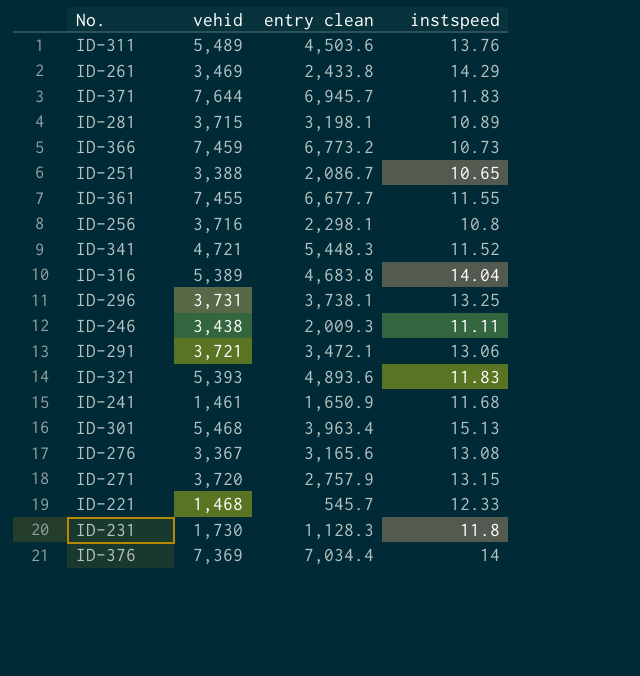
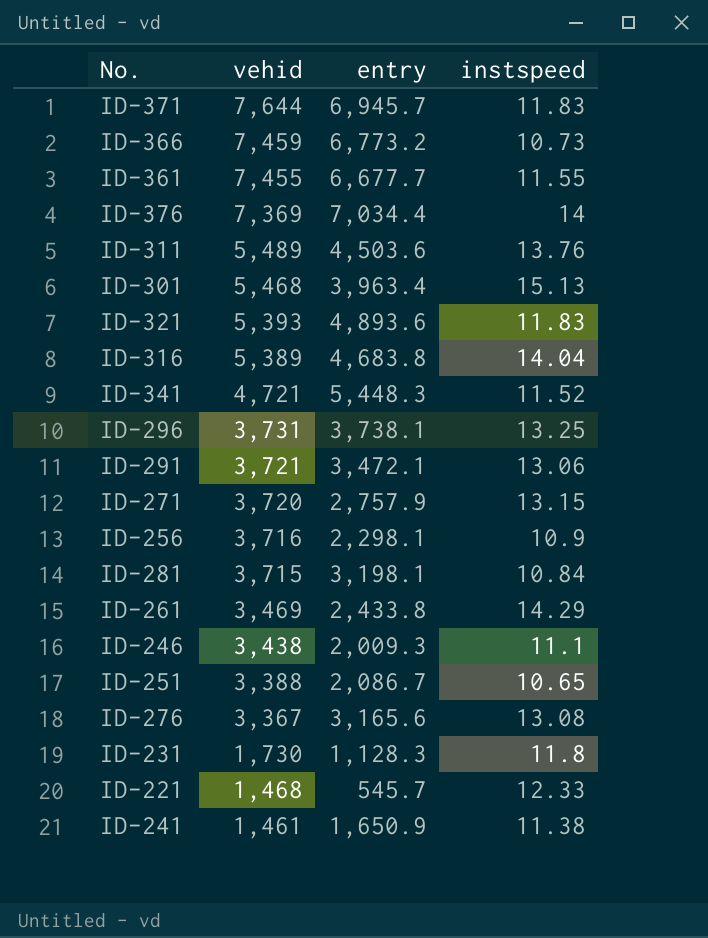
row order: none -> vehid descending
column name: entry clean -> entry
ID-256 | instspeed: 10.8 -> 10.9
ID-281 | instspeed: 10.89 -> 10.84
ID-246 | instspeed: 11.11 -> 11.1
ID-241 | instspeed: 11.68 -> 11.38

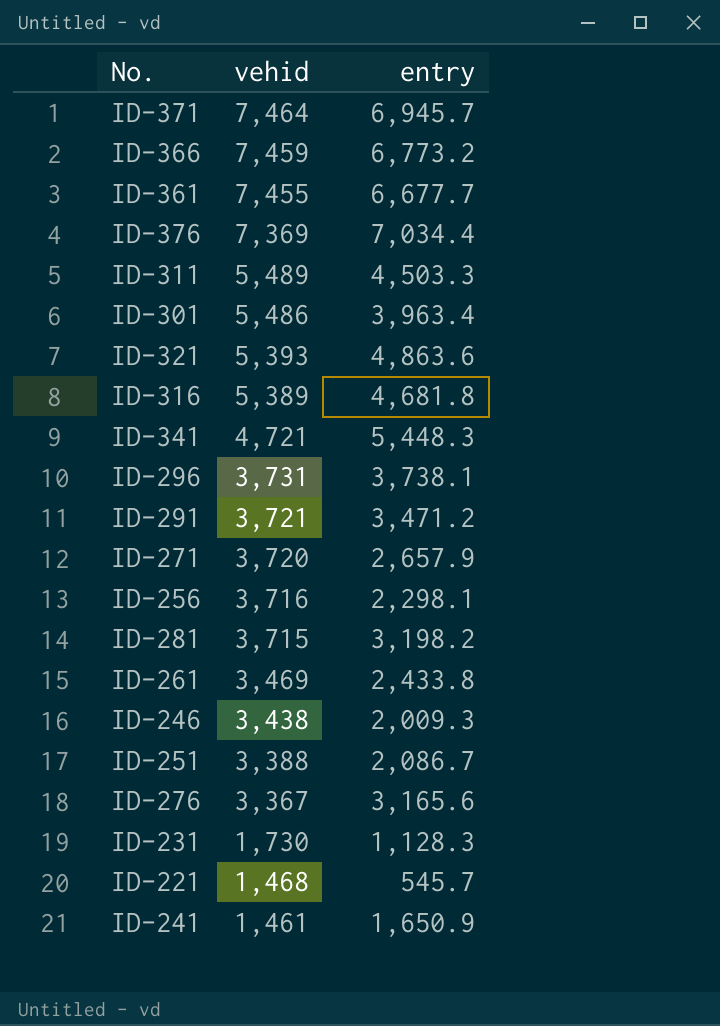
column instspeed | position: 4 -> none
ID-371 | vehid: 7,644 -> 7,464
ID-311 | entry: 4,503.6 -> 4,503.3
ID-301 | vehid: 5,468 -> 5,486
ID-321 | entry: 4,893.6 -> 4,863.6
ID-316 | entry: 4,683.8 -> 4,681.8
ID-291 | entry: 3,472.1 -> 3,471.2
ID-271 | entry: 2,757.9 -> 2,657.9
ID-281 | entry: 3,198.1 -> 3,198.2

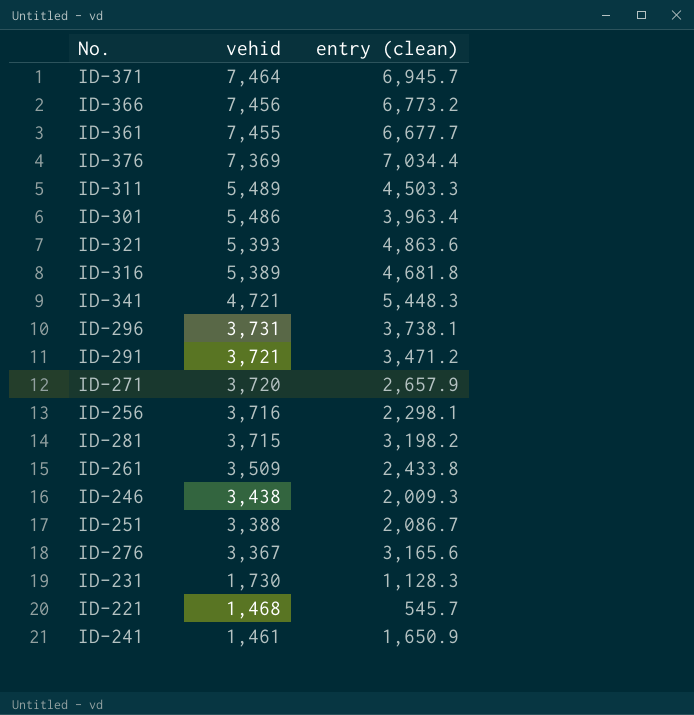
column name: entry -> entry (clean)
ID-366 | vehid: 7,459 -> 7,456
ID-261 | vehid: 3,469 -> 3,509

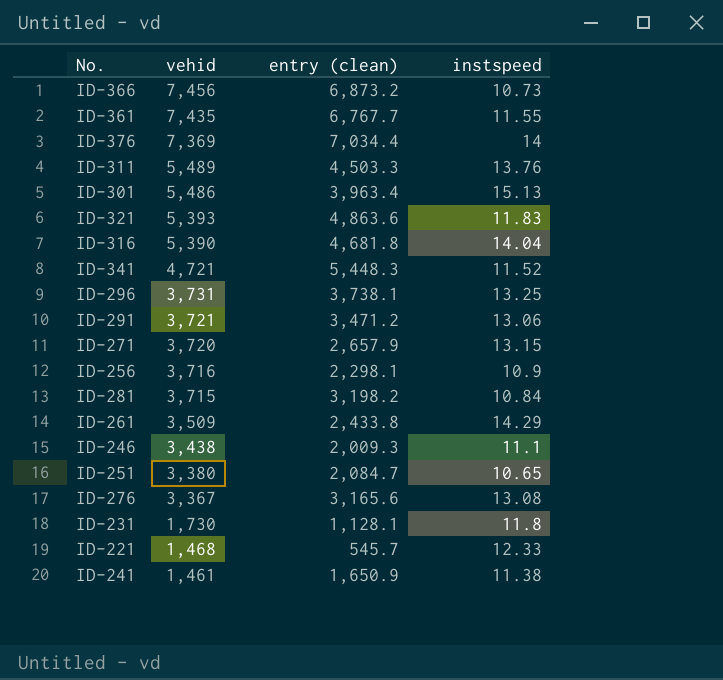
column instspeed | position: none -> 4
row ID-371: 7,464 | 6,945.7 -> none
ID-366 | entry (clean): 6,773.2 -> 6,873.2
ID-361 | vehid: 7,455 -> 7,435
ID-361 | entry (clean): 6,677.7 -> 6,767.7
ID-316 | vehid: 5,389 -> 5,390
ID-251 | vehid: 3,388 -> 3,380
ID-251 | entry (clean): 2,086.7 -> 2,084.7
ID-231 | entry (clean): 1,128.3 -> 1,128.1

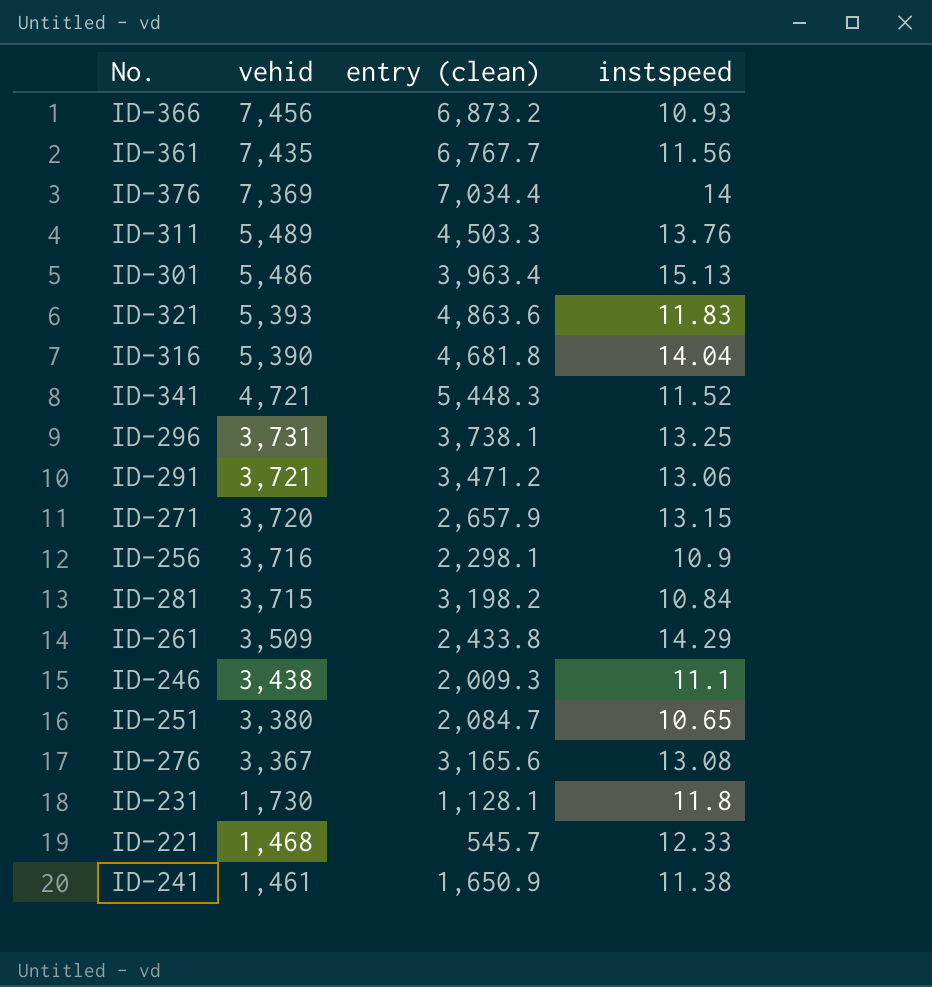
ID-366 | instspeed: 10.73 -> 10.93
ID-361 | instspeed: 11.55 -> 11.56

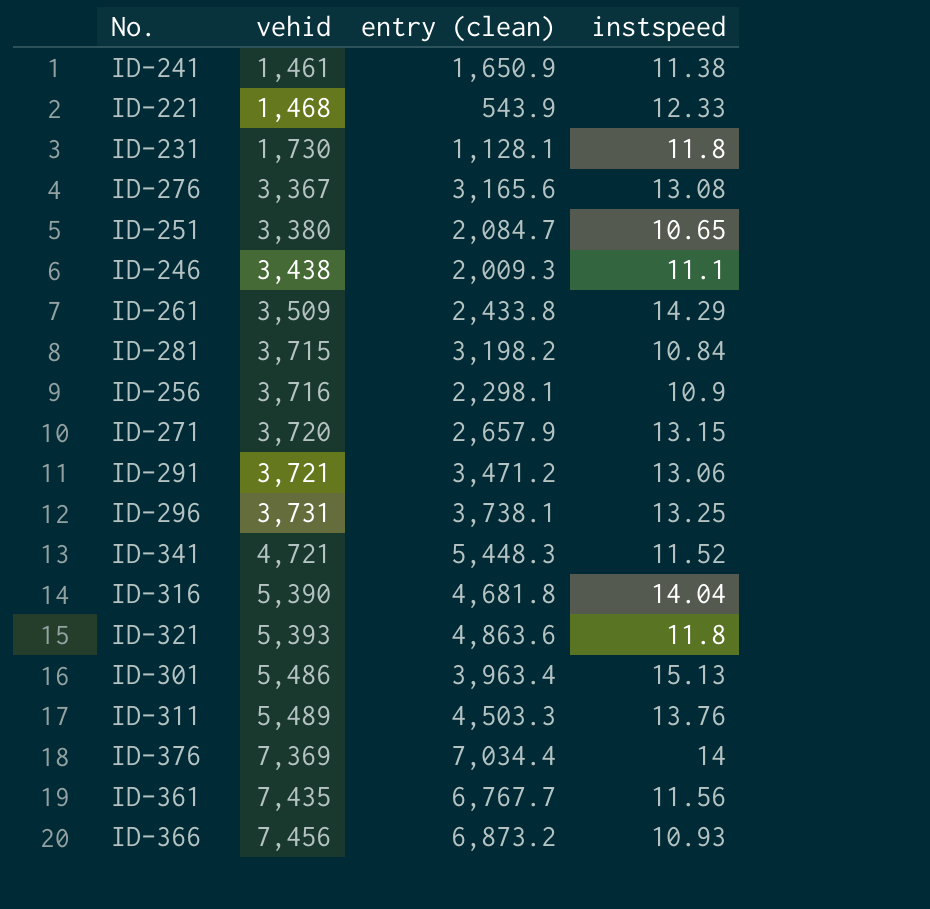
row order: vehid descending -> vehid ascending
ID-221 | entry (clean): 545.7 -> 543.9
ID-321 | instspeed: 11.83 -> 11.8

